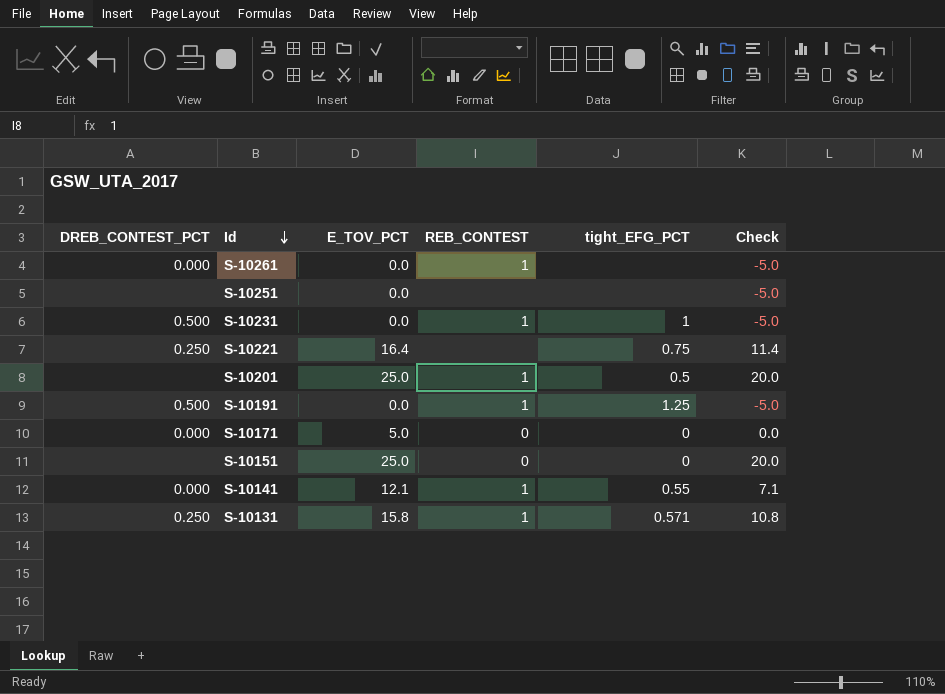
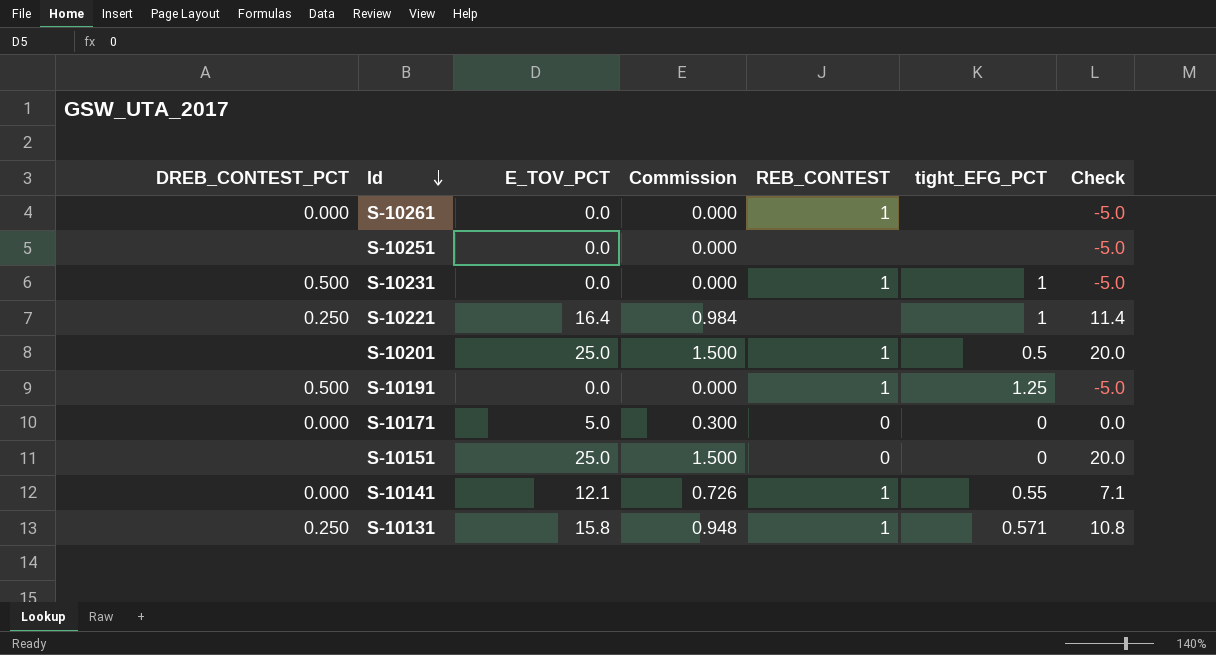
column Commission | formula: none -> [E_TOV_PCT] * 0.06
S-10221 | tight_EFG_PCT: 0.75 -> 1

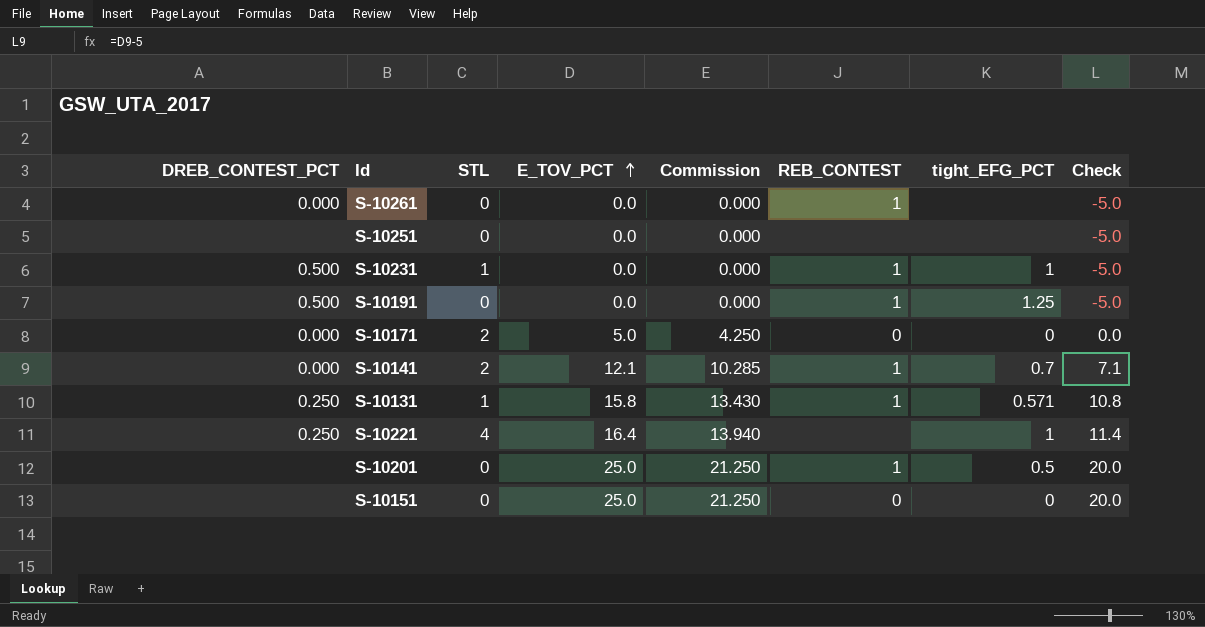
row order: Id descending -> E_TOV_PCT ascending
column STL | position: none -> 3
column Commission | formula: [E_TOV_PCT] * 0.06 -> [E_TOV_PCT] * 0.85
S-10141 | tight_EFG_PCT: 0.55 -> 0.7

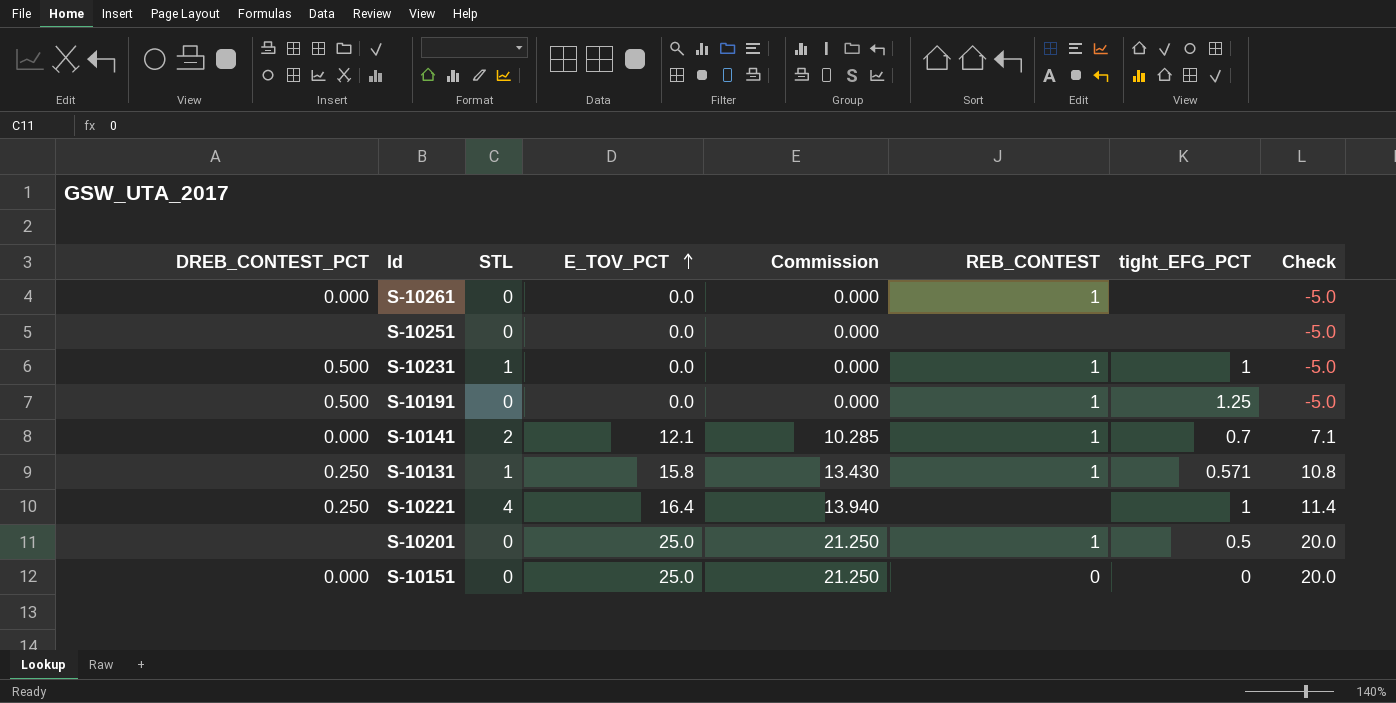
row S-10171: 0.000 | 2 | 5.0 | 4.250 | 0 | 0 | 0.0 -> none
S-10151 | DREB_CONTEST_PCT: none -> 0.000

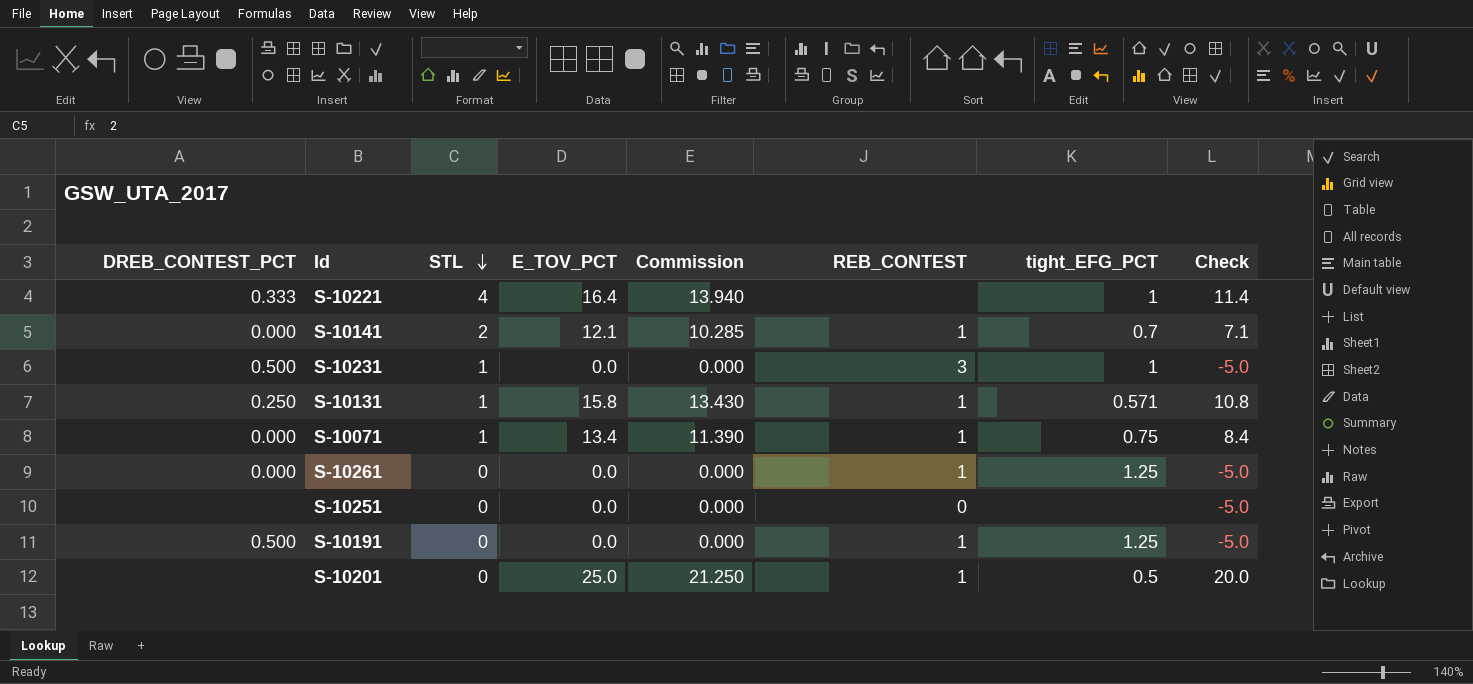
row order: E_TOV_PCT ascending -> STL descending
row S-10151: 0.000 | 0 | 25.0 | 21.250 | 0 | 0 | 20.0 -> none
S-10221 | DREB_CONTEST_PCT: 0.250 -> 0.333
S-10231 | REB_CONTEST: 1 -> 3
row S-10071: none -> 0.000 | 1 | 13.4 | 11.390 | 1 | 0.75 | 8.4
S-10261 | tight_EFG_PCT: none -> 1.25
S-10251 | REB_CONTEST: none -> 0

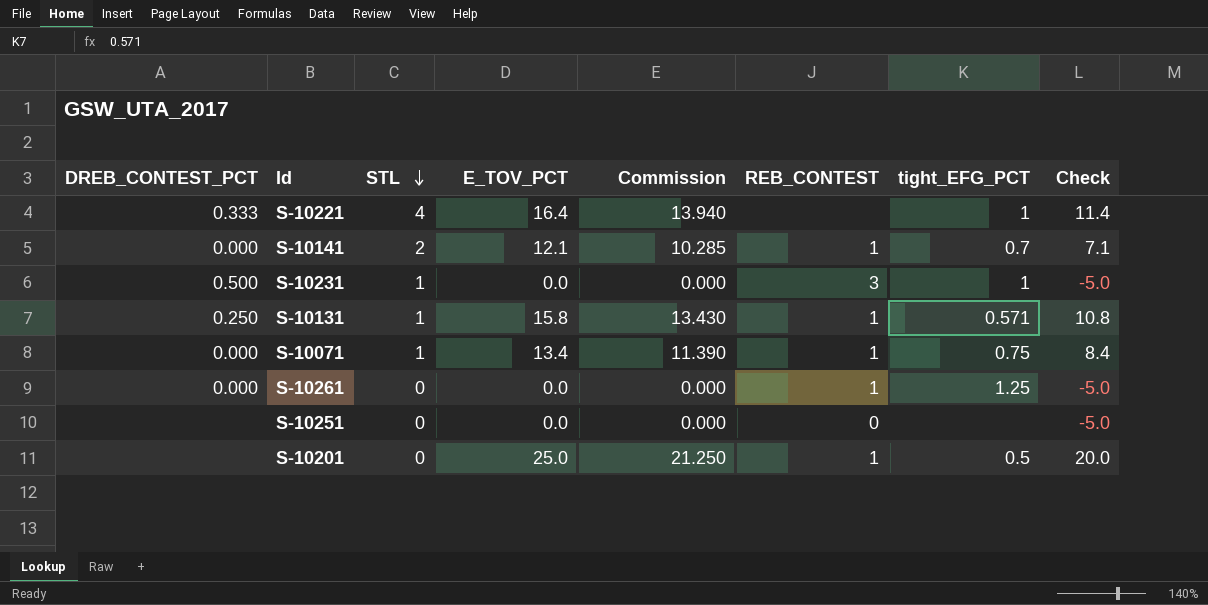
row S-10191: 0.500 | 0 | 0.0 | 0.000 | 1 | 1.25 | -5.0 -> none

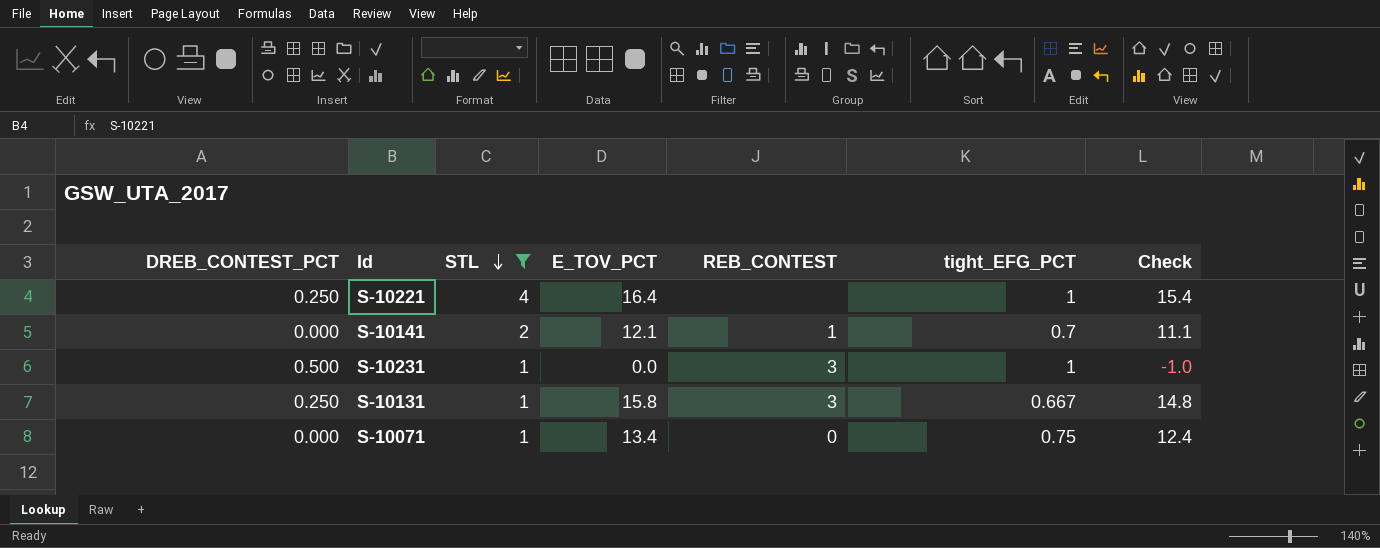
filter: none -> STL != 0
column Commission | formula: [E_TOV_PCT] * 0.85 -> none
column Check | formula: [E_TOV_PCT] - 5 -> [E_TOV_PCT] - 1
S-10221 | DREB_CONTEST_PCT: 0.333 -> 0.250
S-10131 | REB_CONTEST: 1 -> 3
S-10131 | tight_EFG_PCT: 0.571 -> 0.667
S-10071 | REB_CONTEST: 1 -> 0

